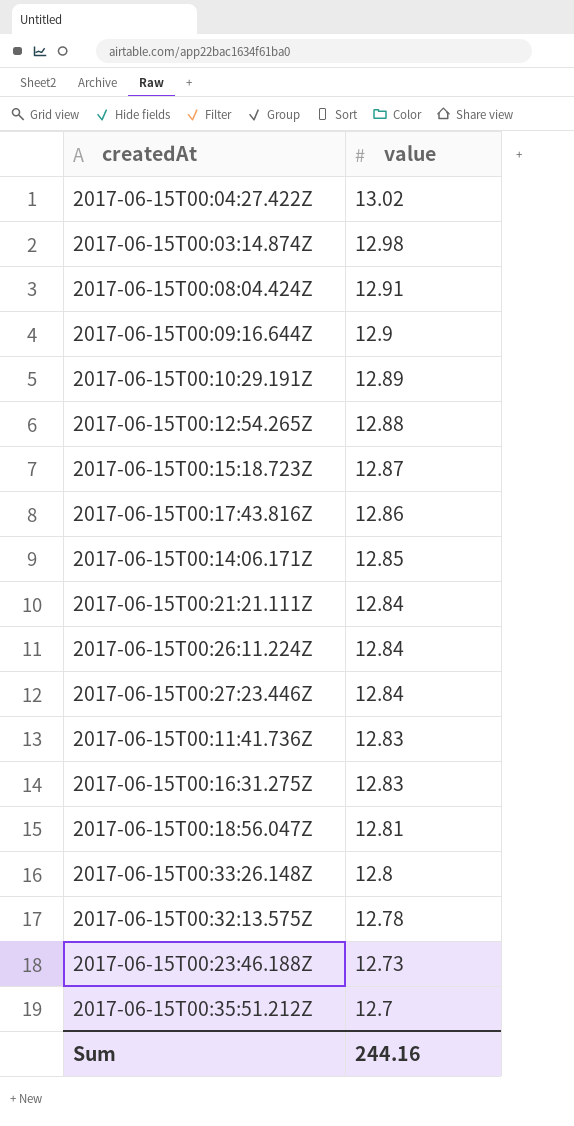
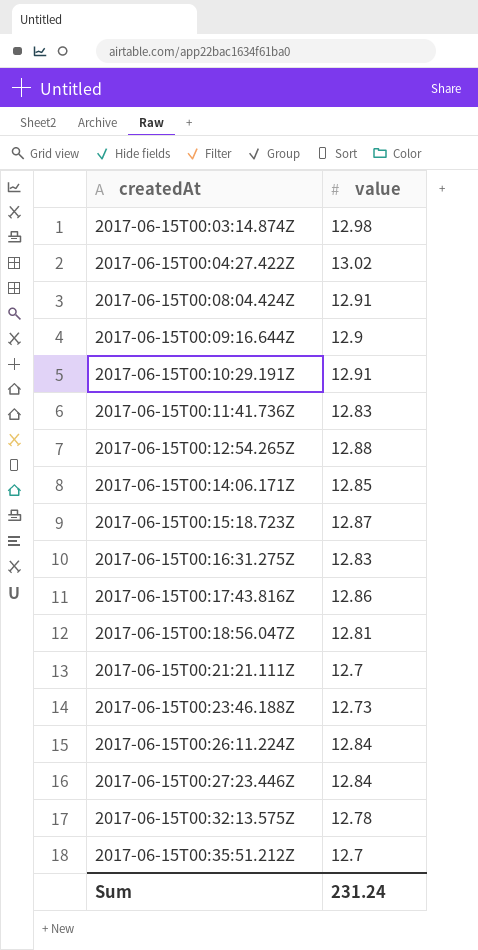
row order: value descending -> createdAt ascending
row 2017-06-15T00:33:26.148Z: 12.8 -> none
2017-06-15T00:10:29.191Z | value: 12.89 -> 12.91
2017-06-15T00:21:21.111Z | value: 12.84 -> 12.7
Sum | value: 244.16 -> 231.24

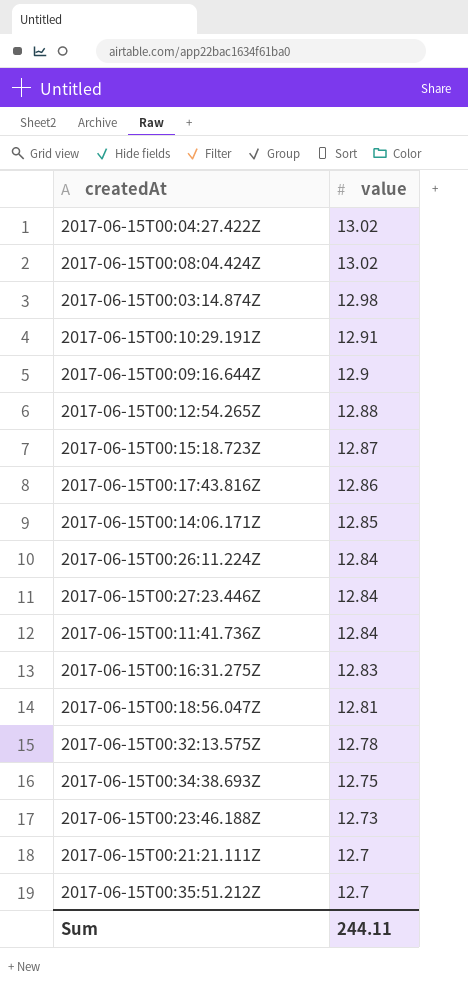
row order: createdAt ascending -> value descending
2017-06-15T00:08:04.424Z | value: 12.91 -> 13.02
2017-06-15T00:11:41.736Z | value: 12.83 -> 12.84
row 2017-06-15T00:34:38.693Z: none -> 12.75
Sum | value: 231.24 -> 244.11

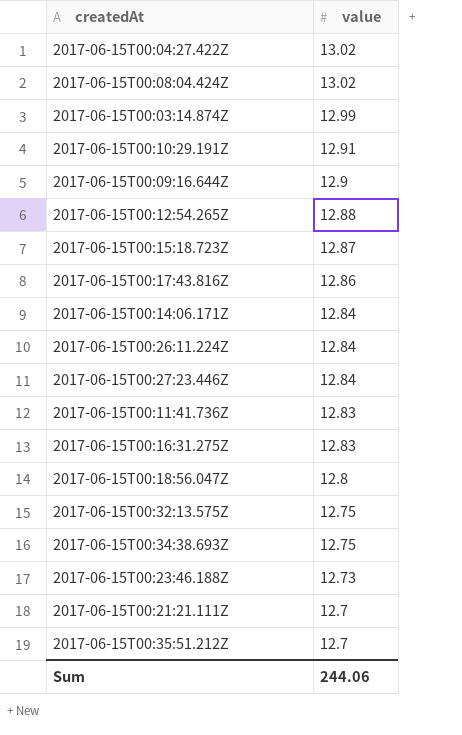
2017-06-15T00:03:14.874Z | value: 12.98 -> 12.99
2017-06-15T00:14:06.171Z | value: 12.85 -> 12.84
2017-06-15T00:11:41.736Z | value: 12.84 -> 12.83
2017-06-15T00:18:56.047Z | value: 12.81 -> 12.8
2017-06-15T00:32:13.575Z | value: 12.78 -> 12.75
Sum | value: 244.11 -> 244.06

